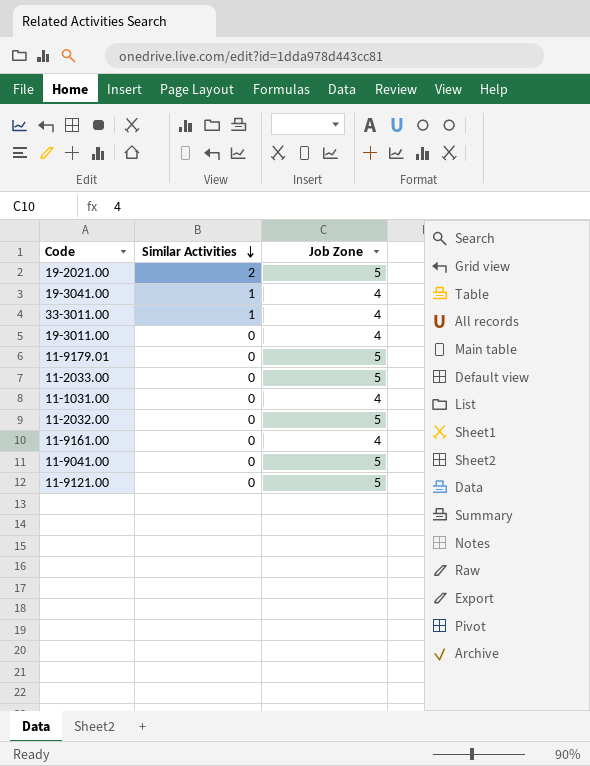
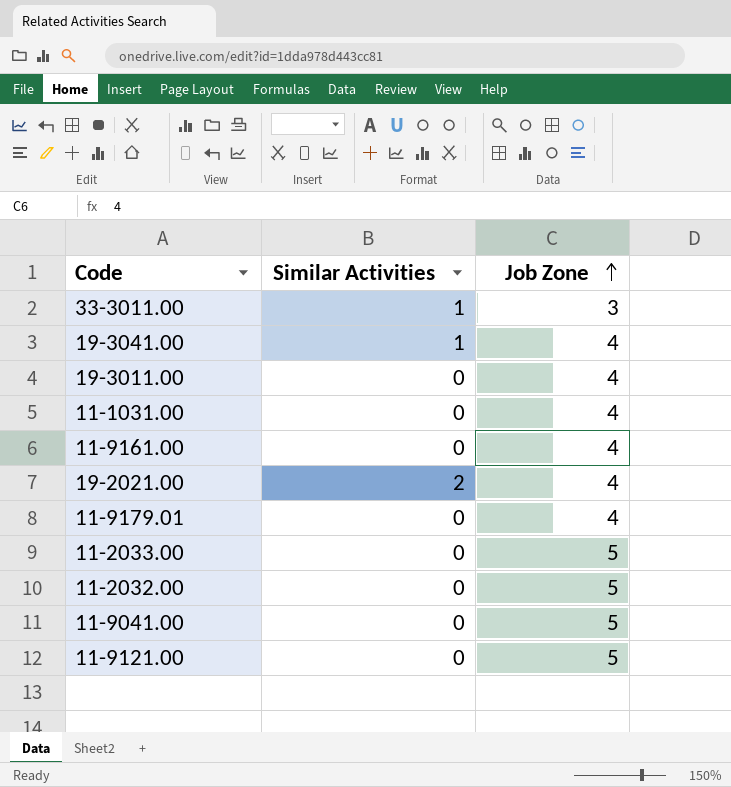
row order: Similar Activities descending -> Job Zone ascending
33-3011.00 | Job Zone: 4 -> 3
19-2021.00 | Job Zone: 5 -> 4
11-9179.01 | Job Zone: 5 -> 4

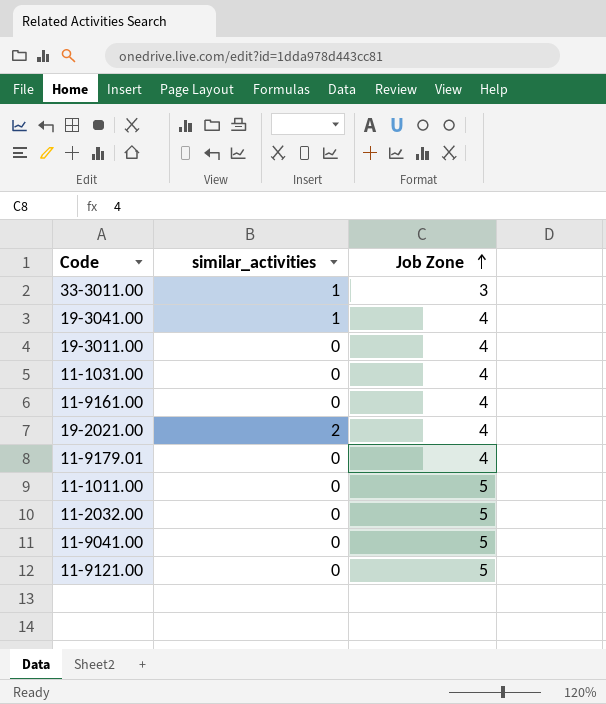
column name: Similar Activities -> similar_activities
row 11-2033.00: 0 | 5 -> none
row 11-1011.00: none -> 0 | 5

